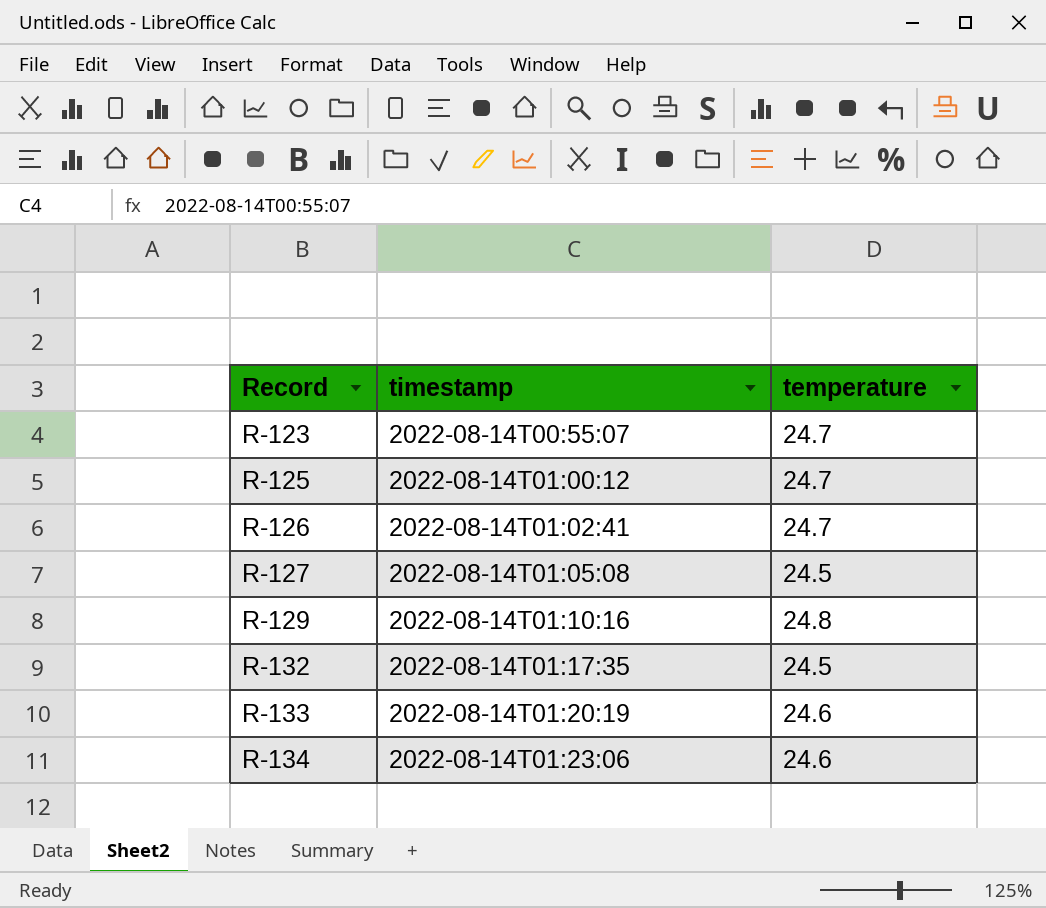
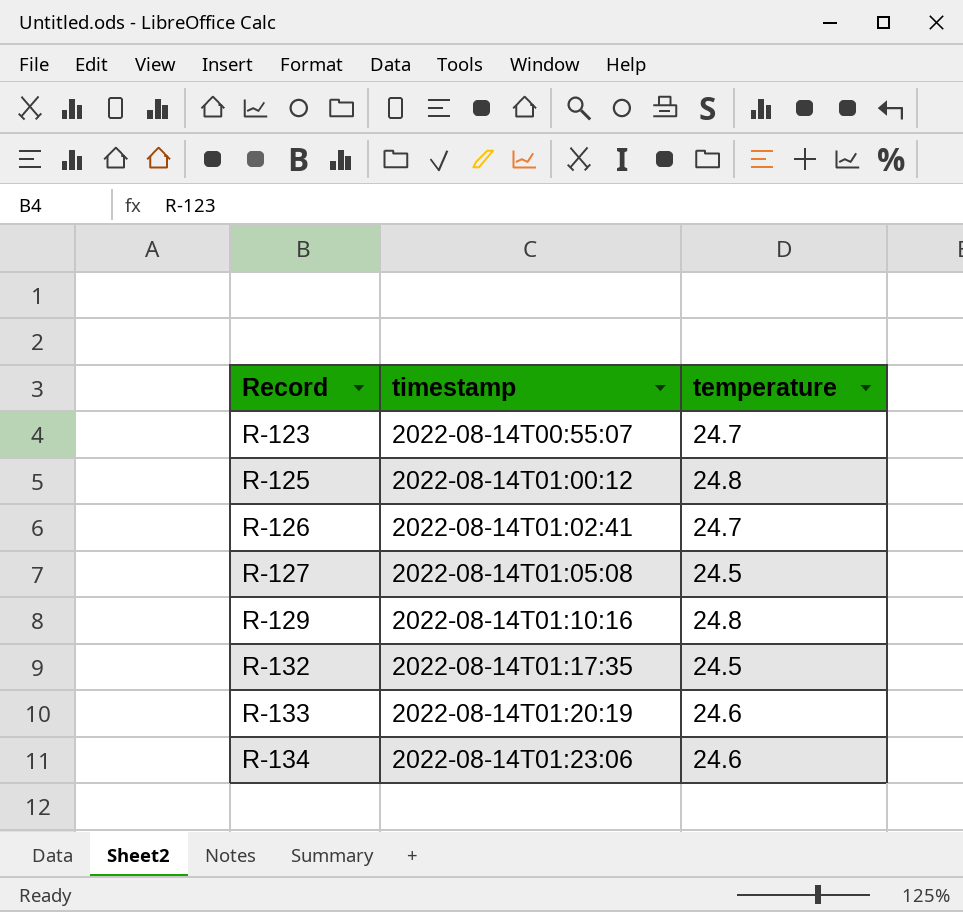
R-125 | temperature: 24.7 -> 24.8

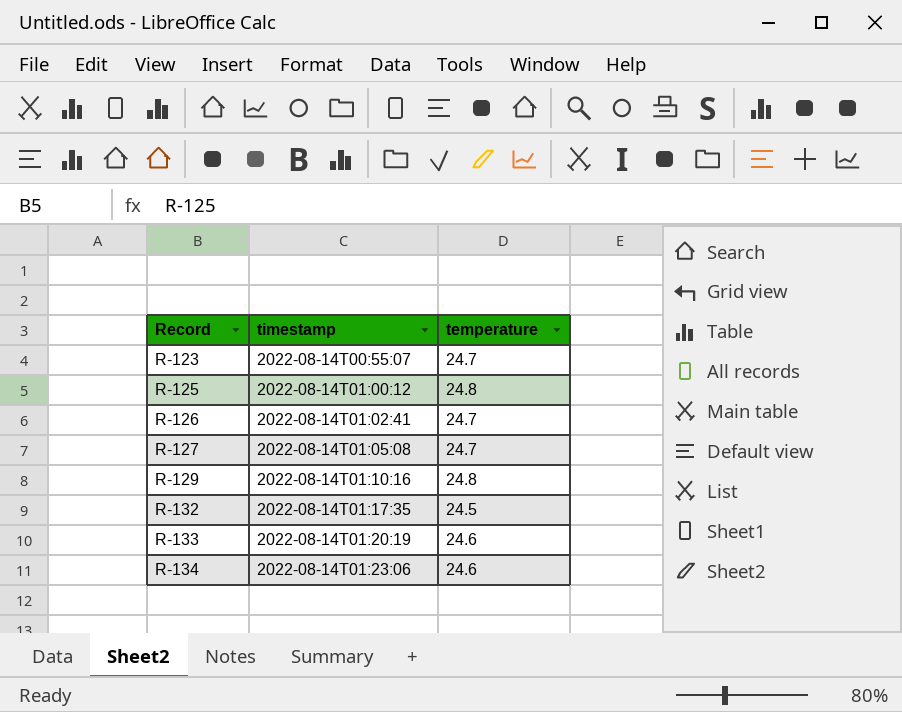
R-127 | temperature: 24.5 -> 24.7

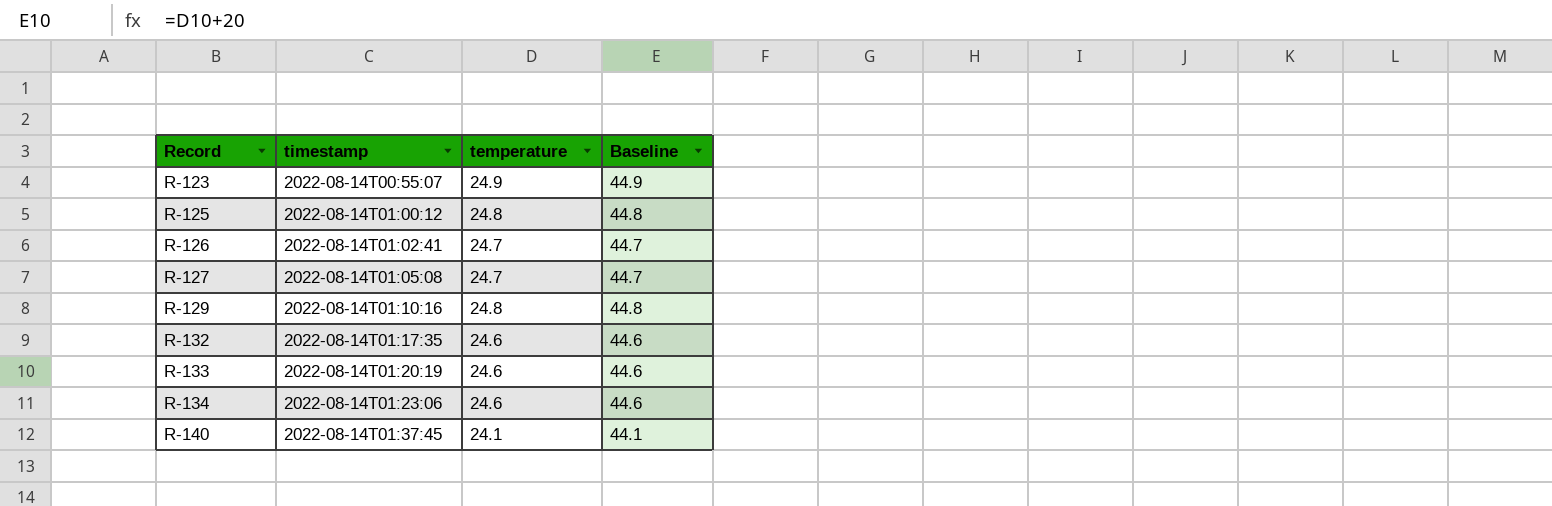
column Baseline | formula: none -> [temperature] + 20
R-123 | temperature: 24.7 -> 24.9
R-132 | temperature: 24.5 -> 24.6
row R-140: none -> 2022-08-14T01:37:45 | 24.1 | 44.1

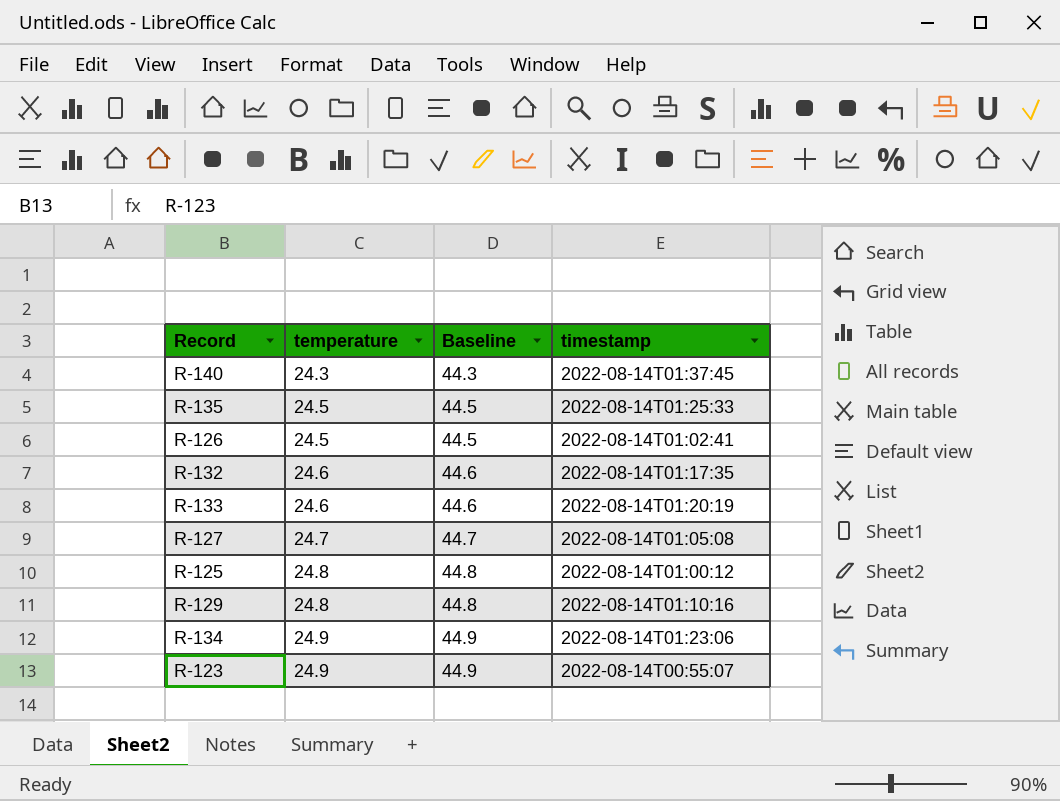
row order: Record ascending -> temperature ascending
column timestamp | position: 2 -> 4
R-140 | temperature: 24.1 -> 24.3
R-140 | Baseline: 44.1 -> 44.3
row R-135: none -> 24.5 | 44.5 | 2022-08-14T01:25:33
R-126 | temperature: 24.7 -> 24.5
R-126 | Baseline: 44.7 -> 44.5
R-134 | temperature: 24.6 -> 24.9
R-134 | Baseline: 44.6 -> 44.9

